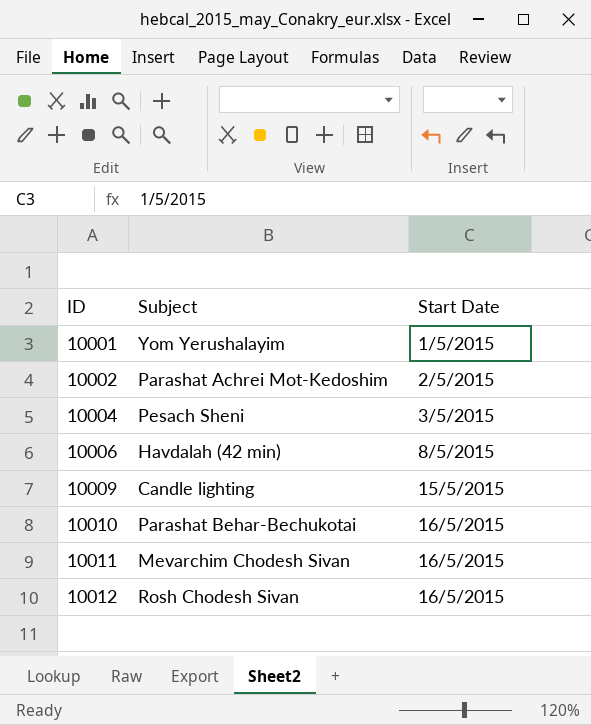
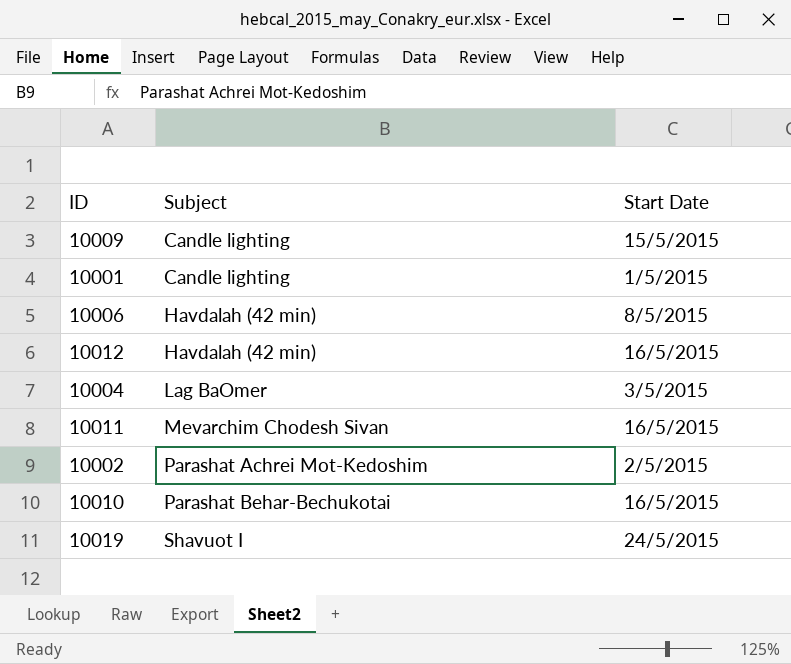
row order: ID ascending -> Subject ascending
10001 | Subject: Yom Yerushalayim -> Candle lighting
10012 | Subject: Rosh Chodesh Sivan -> Havdalah (42 min)
10004 | Subject: Pesach Sheni -> Lag BaOmer
row 10019: none -> Shavuot I | 24/5/2015

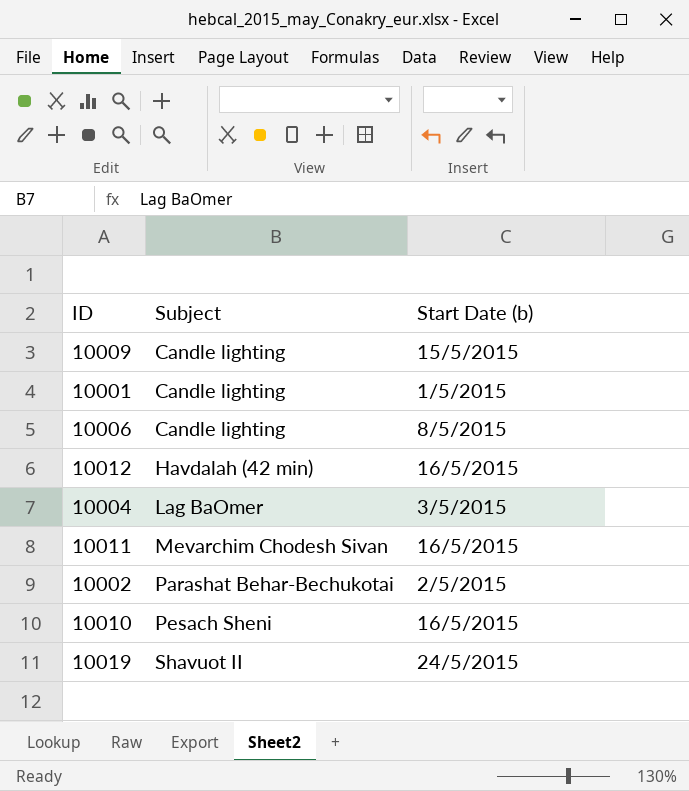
column name: Start Date -> Start Date (b)
10006 | Subject: Havdalah (42 min) -> Candle lighting
10002 | Subject: Parashat Achrei Mot-Kedoshim -> Parashat Behar-Bechukotai
10010 | Subject: Parashat Behar-Bechukotai -> Pesach Sheni
10019 | Subject: Shavuot I -> Shavuot II

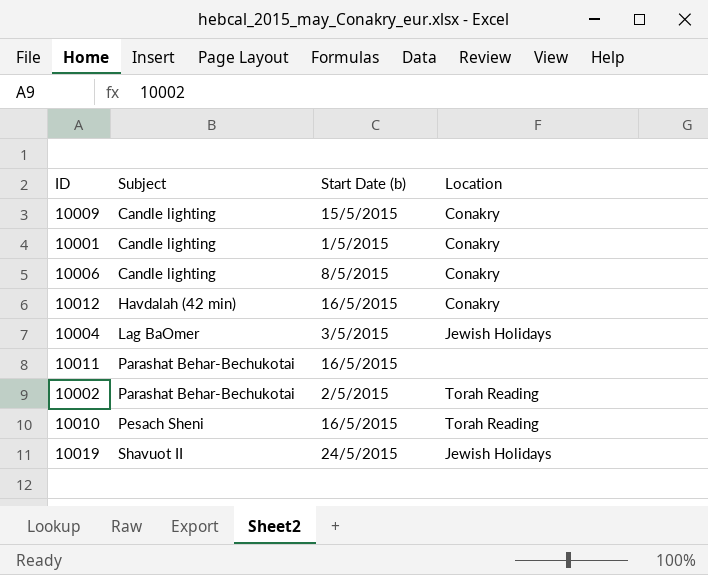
column Location | position: none -> 4
10011 | Subject: Mevarchim Chodesh Sivan -> Parashat Behar-Bechukotai

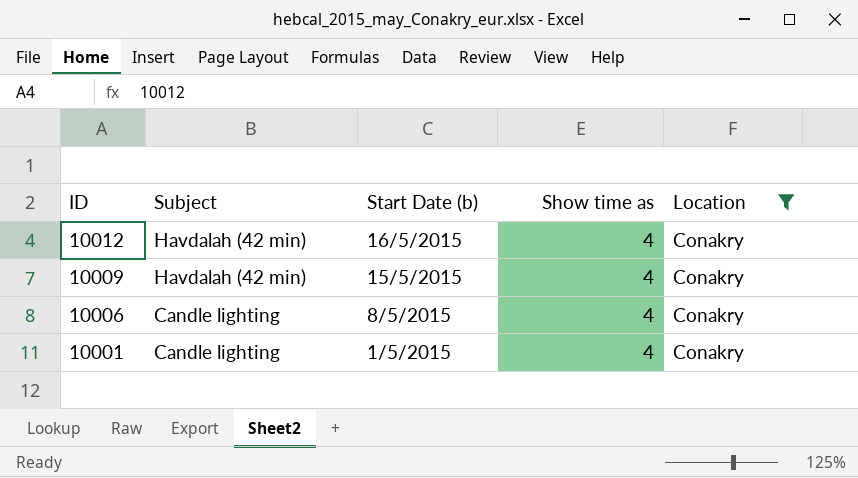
filter: none -> Location = Conakry
row order: Subject ascending -> ID descending
column Show time as | position: none -> 4
10009 | Subject: Candle lighting -> Havdalah (42 min)

